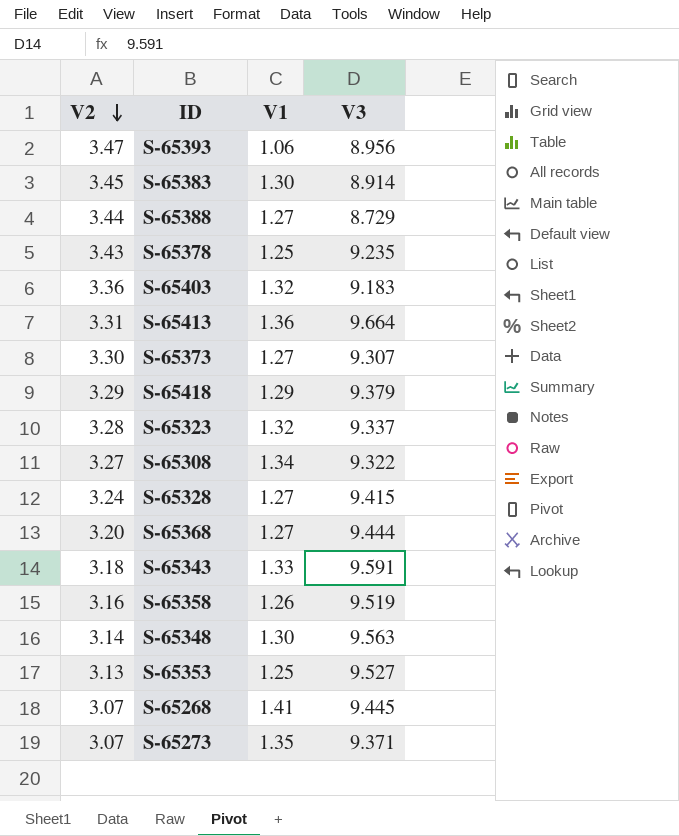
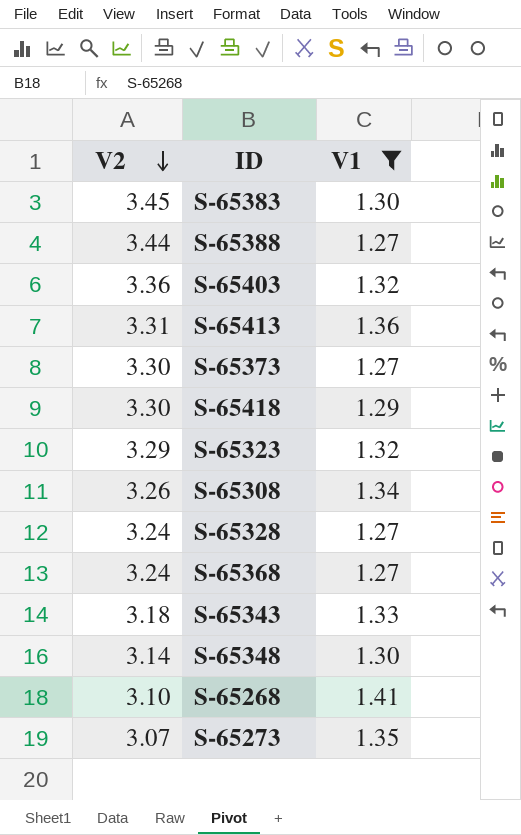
filter: none -> V1 >= 1.27
column V3 | position: 4 -> none
S-65418 | V2: 3.29 -> 3.30
S-65323 | V2: 3.28 -> 3.29
S-65308 | V2: 3.27 -> 3.26
S-65368 | V2: 3.20 -> 3.24
S-65268 | V2: 3.07 -> 3.10

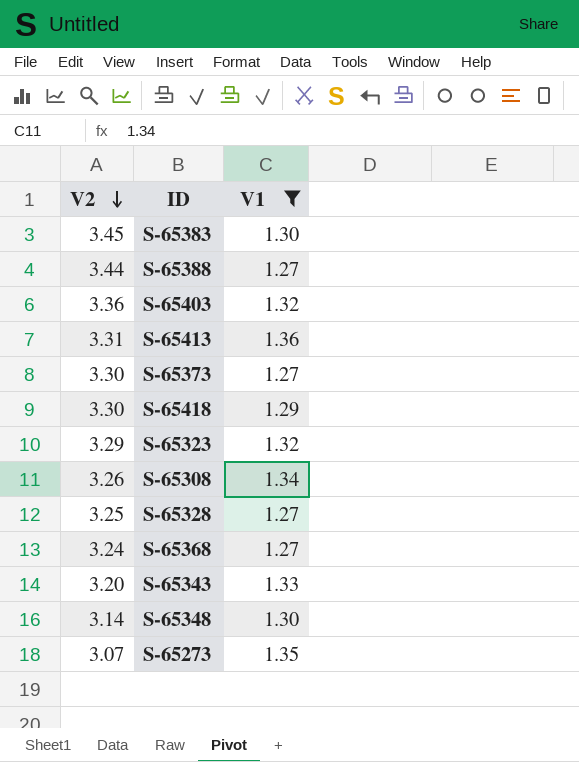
row S-65268: 3.10 | 1.41 -> none
S-65328 | V2: 3.24 -> 3.25
S-65343 | V2: 3.18 -> 3.20

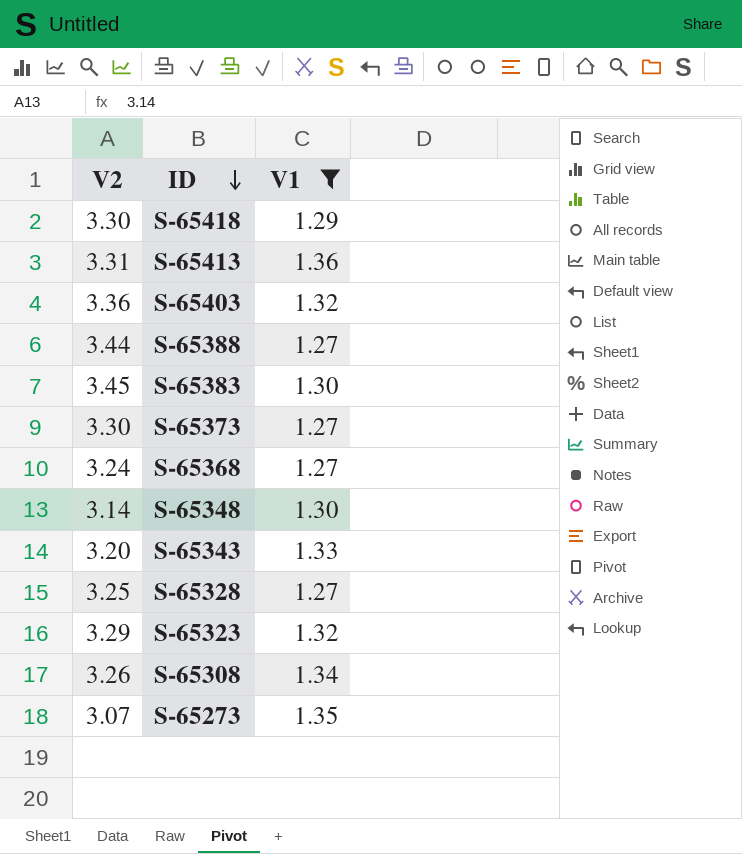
row order: V2 descending -> ID descending

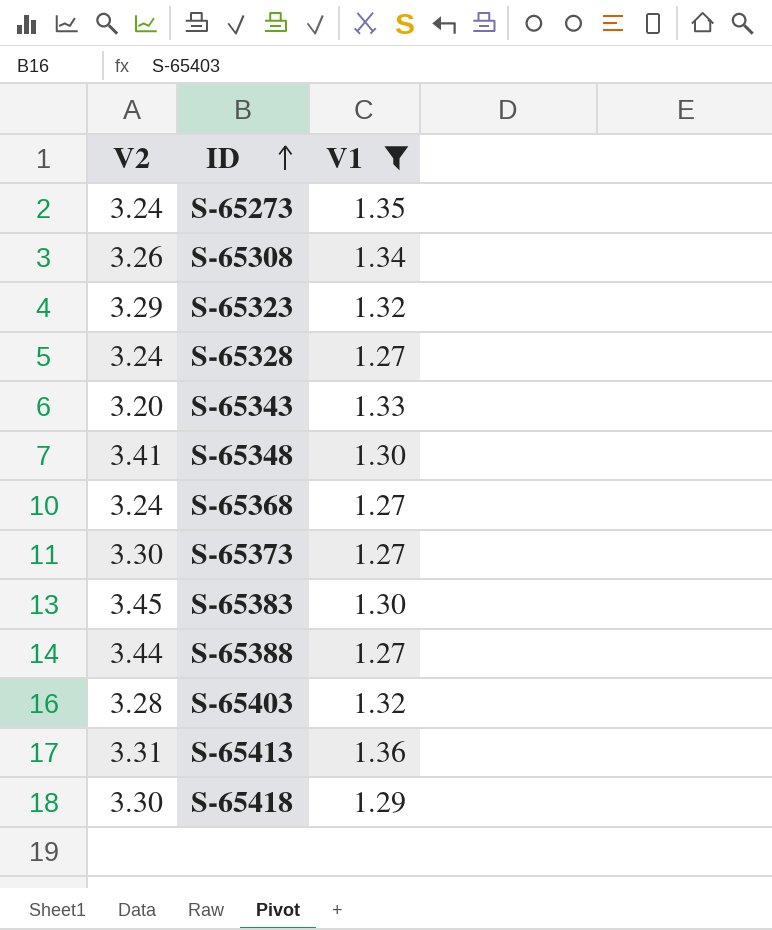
row order: ID descending -> ID ascending
S-65273 | V2: 3.07 -> 3.24
S-65328 | V2: 3.25 -> 3.24
S-65348 | V2: 3.14 -> 3.41
S-65403 | V2: 3.36 -> 3.28

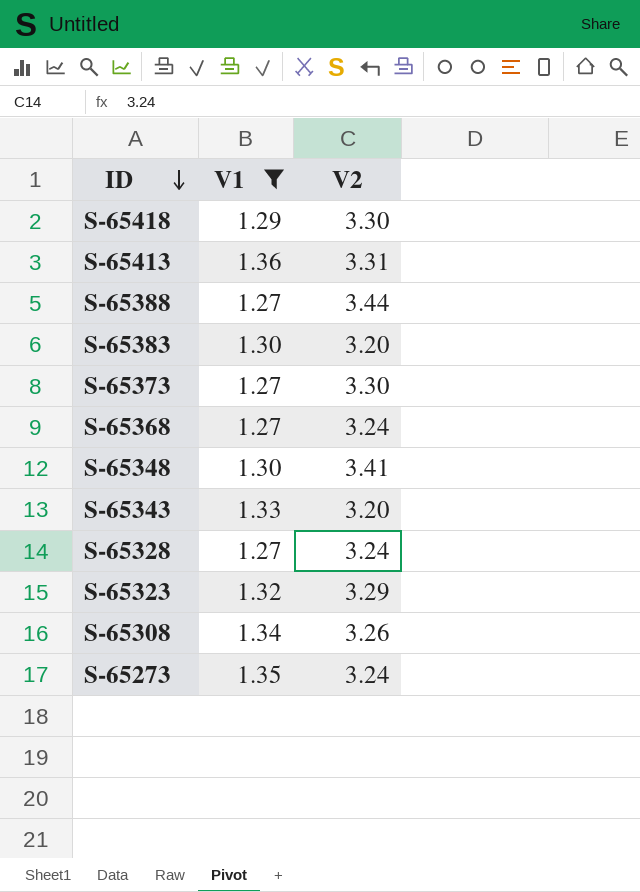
row order: ID ascending -> ID descending
column V2 | position: 1 -> 3
row S-65403: 3.28 | 1.32 -> none
S-65383 | V2: 3.45 -> 3.20

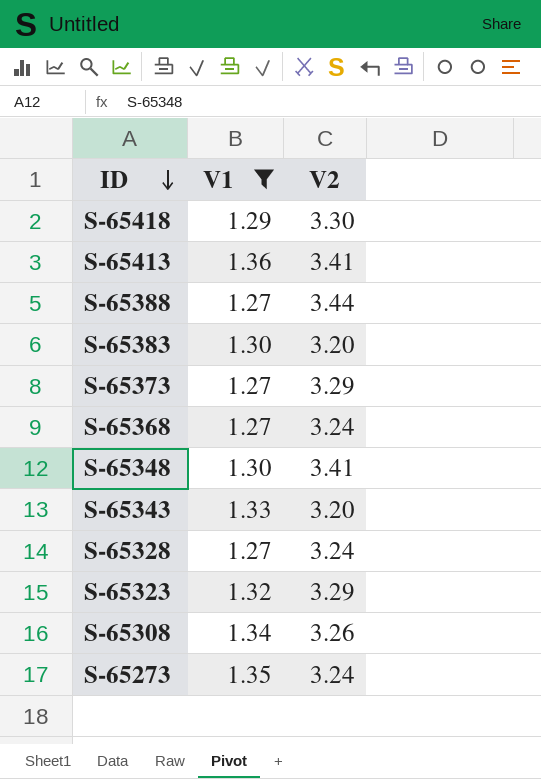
S-65413 | V2: 3.31 -> 3.41
S-65373 | V2: 3.30 -> 3.29

